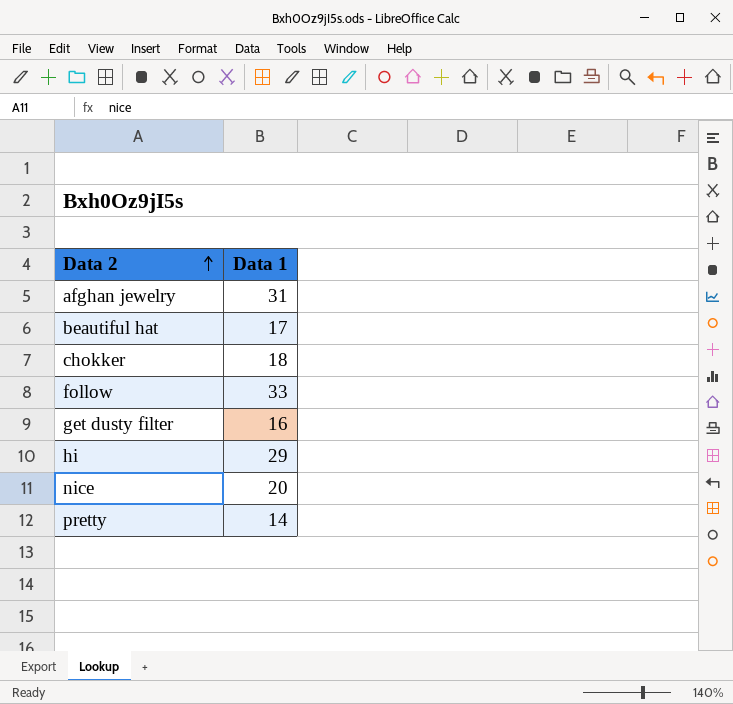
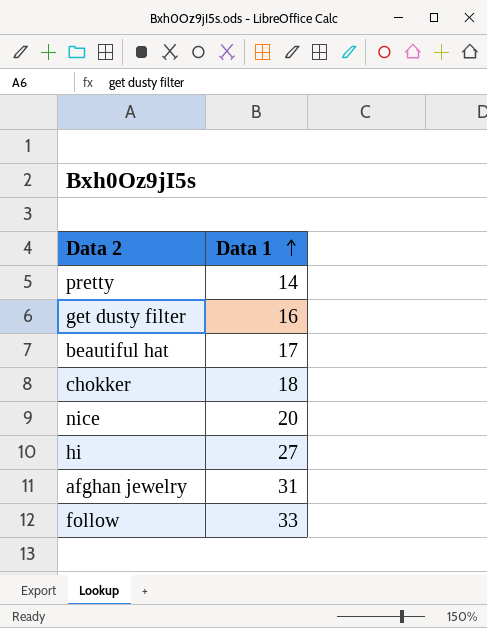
row order: Data 2 ascending -> Data 1 ascending
hi | Data 1: 29 -> 27

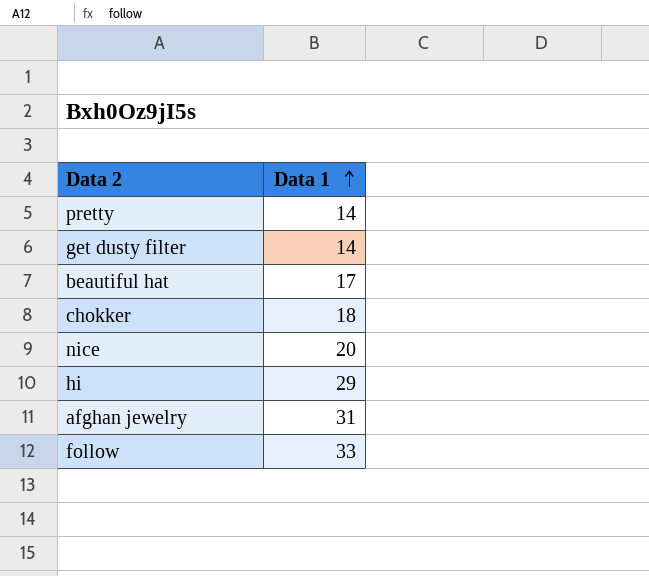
get dusty filter | Data 1: 16 -> 14
hi | Data 1: 27 -> 29

